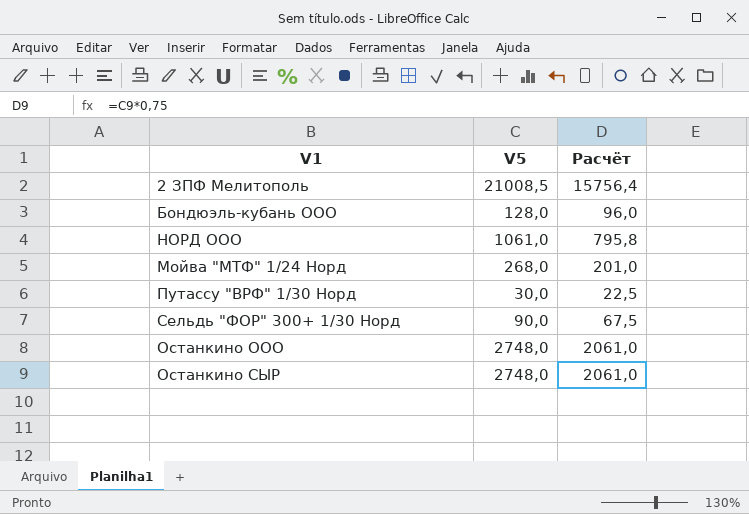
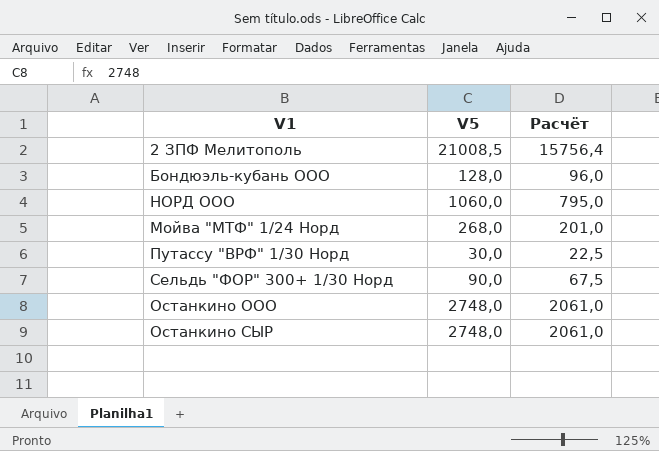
НОРД ООО | V5: 1061,0 -> 1060,0
НОРД ООО | Расчёт: 795,8 -> 795,0

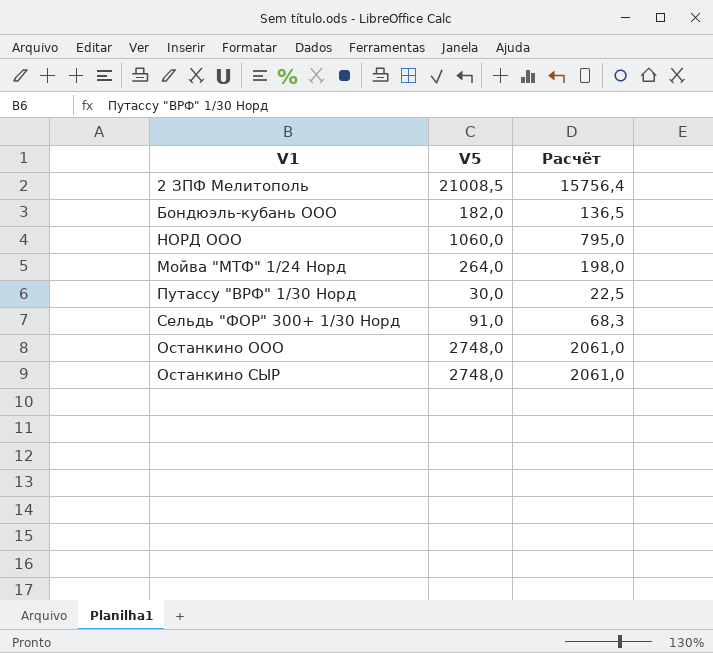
Бондюэль-кубань ООО | V5: 128,0 -> 182,0
Бондюэль-кубань ООО | Расчёт: 96,0 -> 136,5
Мойва "МТФ" 1/24 Норд | V5: 268,0 -> 264,0
Мойва "МТФ" 1/24 Норд | Расчёт: 201,0 -> 198,0
Сельдь "ФОР" 300+ 1/30 Норд | V5: 90,0 -> 91,0
Сельдь "ФОР" 300+ 1/30 Норд | Расчёт: 67,5 -> 68,3

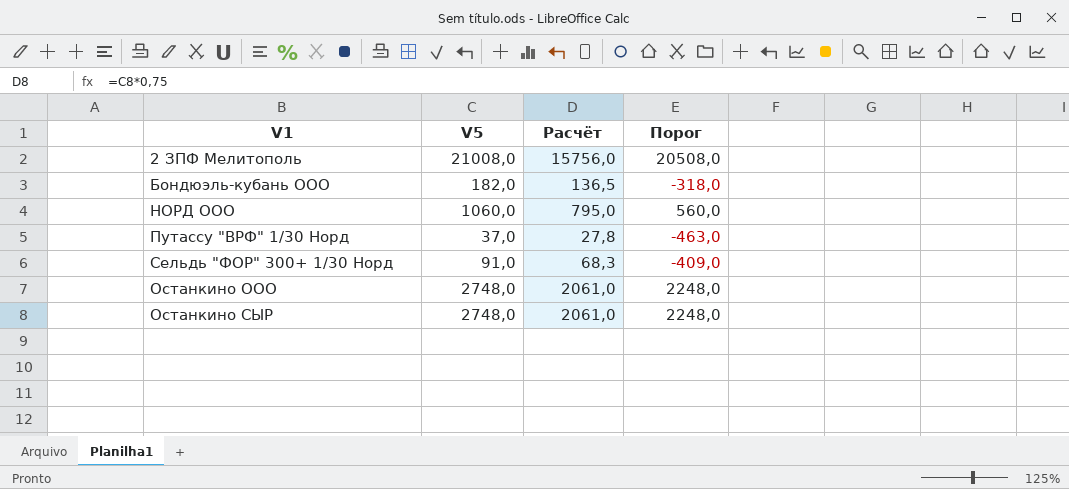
column Порог | formula: none -> [V5] - 500
row Мойва "МТФ" 1/24 Норд: 264,0 | 198,0 -> none
2 ЗПФ Мелитополь | V5: 21008,5 -> 21008,0
2 ЗПФ Мелитополь | Расчёт: 15756,4 -> 15756,0
Путассу "ВРФ" 1/30 Норд | V5: 30,0 -> 37,0
Путассу "ВРФ" 1/30 Норд | Расчёт: 22,5 -> 27,8

